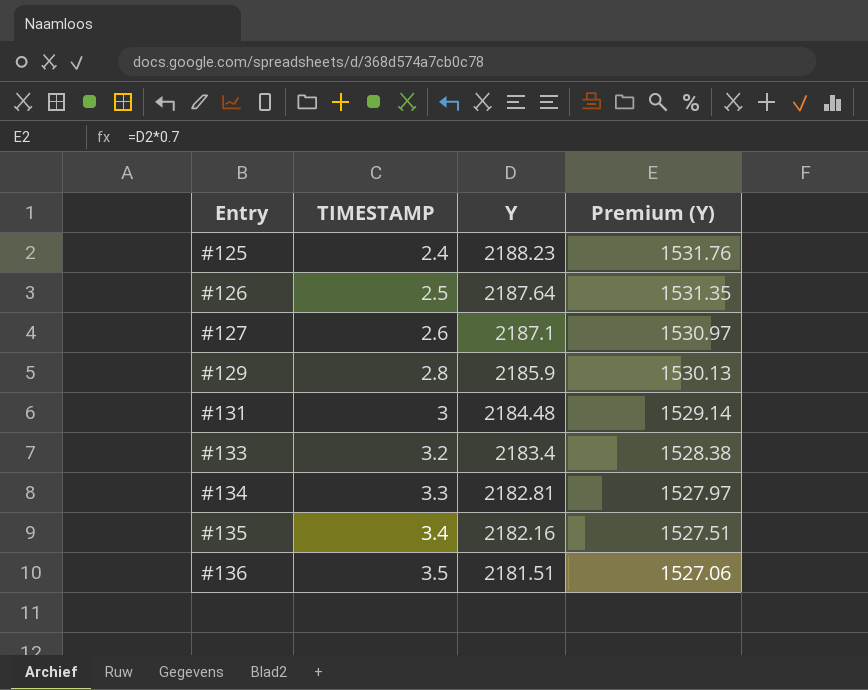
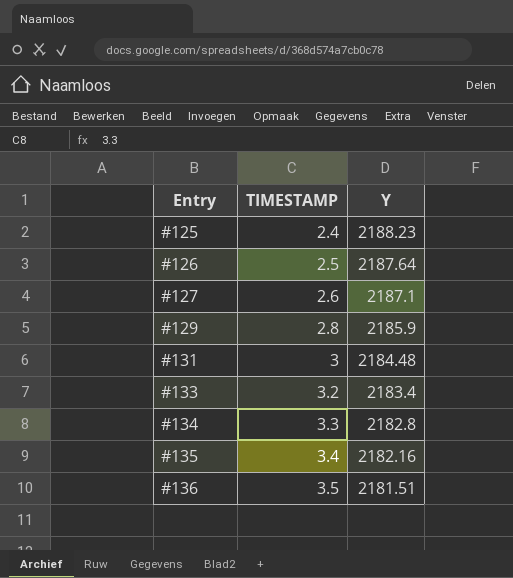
column Premium (Y) | formula: [Y] * 0.7 -> none
#134 | Y: 2182.81 -> 2182.8

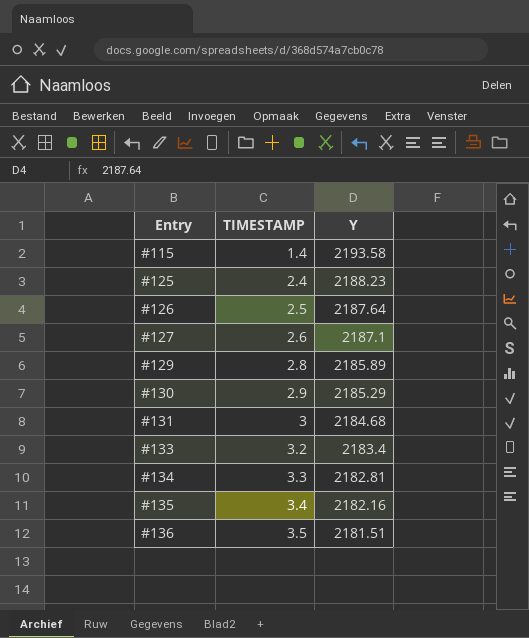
row #115: none -> 1.4 | 2193.58
#129 | Y: 2185.9 -> 2185.89
row #130: none -> 2.9 | 2185.29
#131 | Y: 2184.48 -> 2184.68
#134 | Y: 2182.8 -> 2182.81

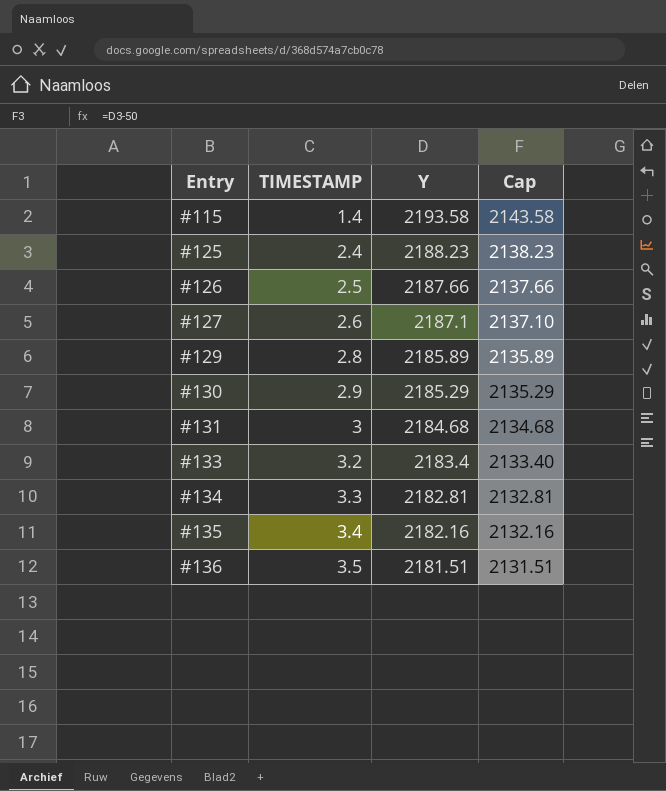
column Cap | formula: none -> [Y] - 50
#126 | Y: 2187.64 -> 2187.66

